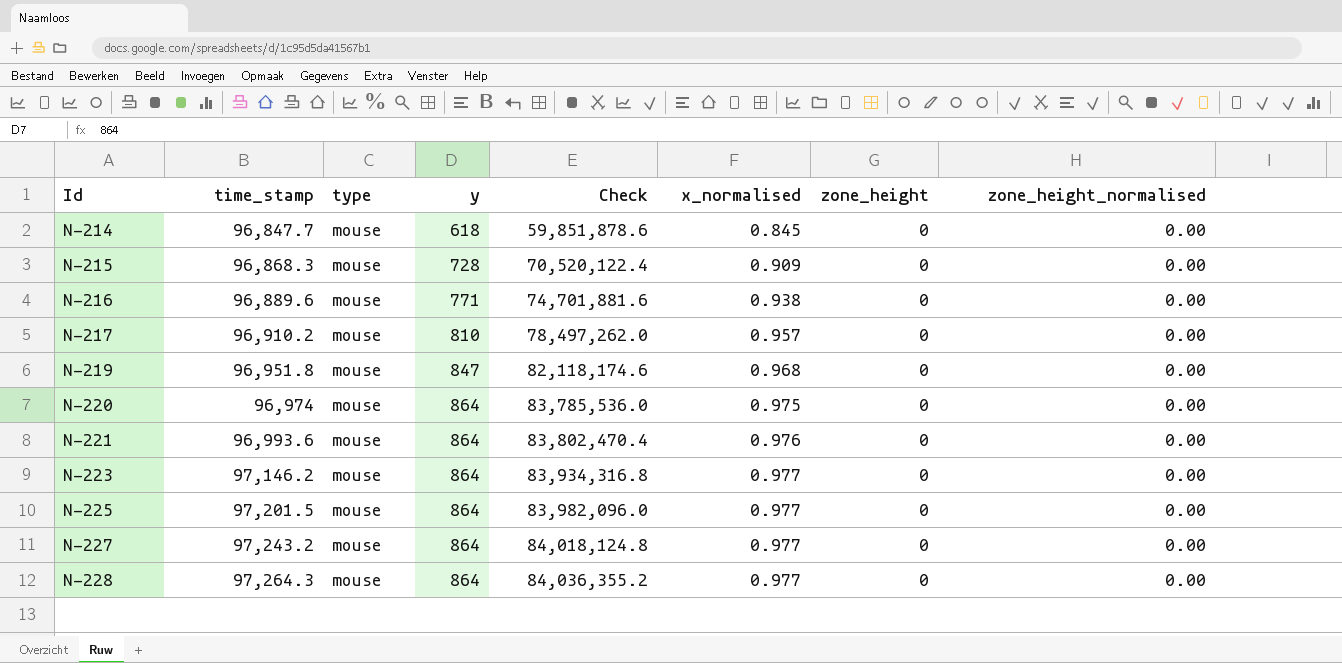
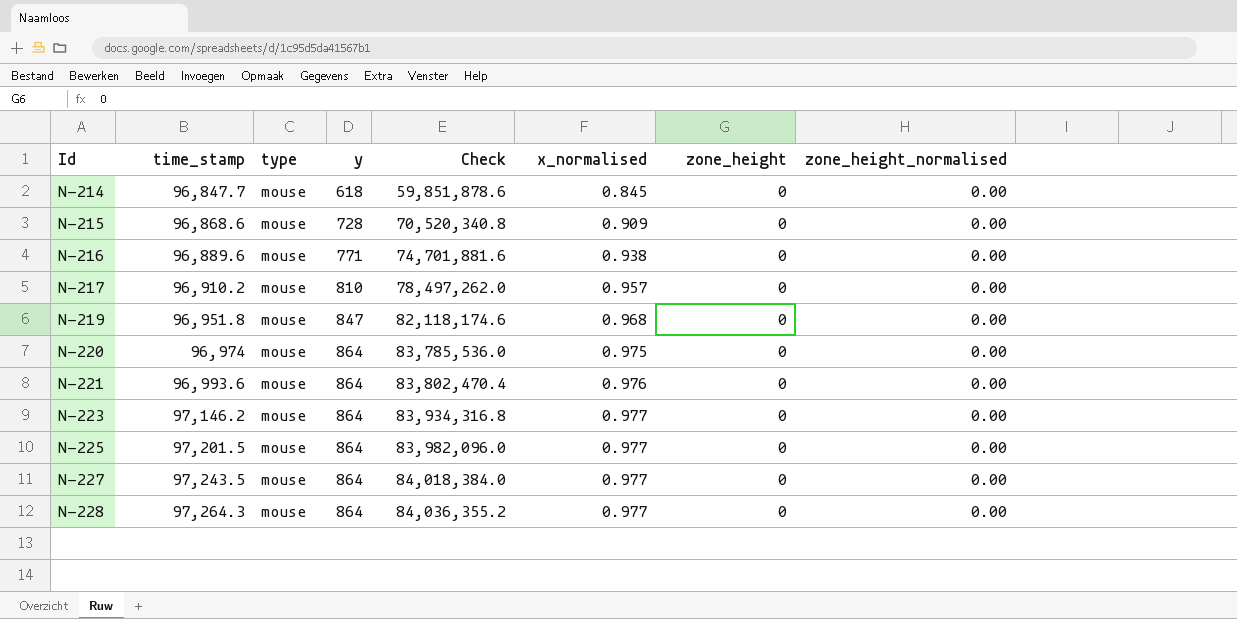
N-215 | time_stamp: 96,868.3 -> 96,868.6
N-215 | Check: 70,520,122.4 -> 70,520,340.8
N-227 | time_stamp: 97,243.2 -> 97,243.5
N-227 | Check: 84,018,124.8 -> 84,018,384.0

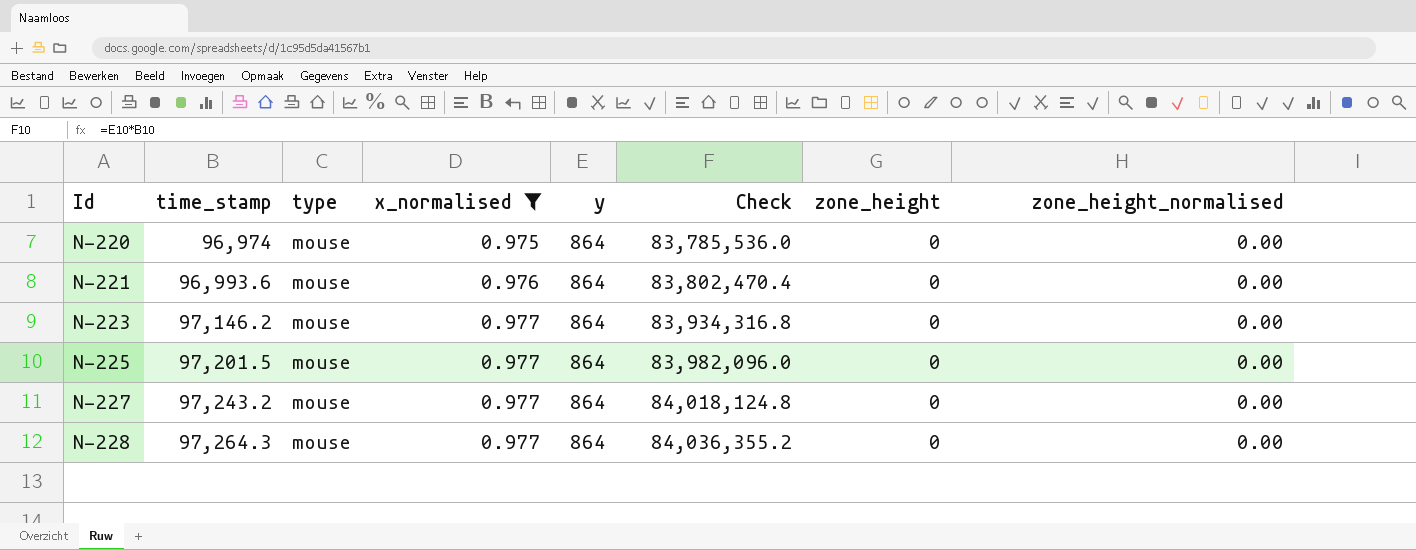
filter: none -> x_normalised >= 0.975
column x_normalised | position: 6 -> 4
N-227 | time_stamp: 97,243.5 -> 97,243.2
N-227 | Check: 84,018,384.0 -> 84,018,124.8

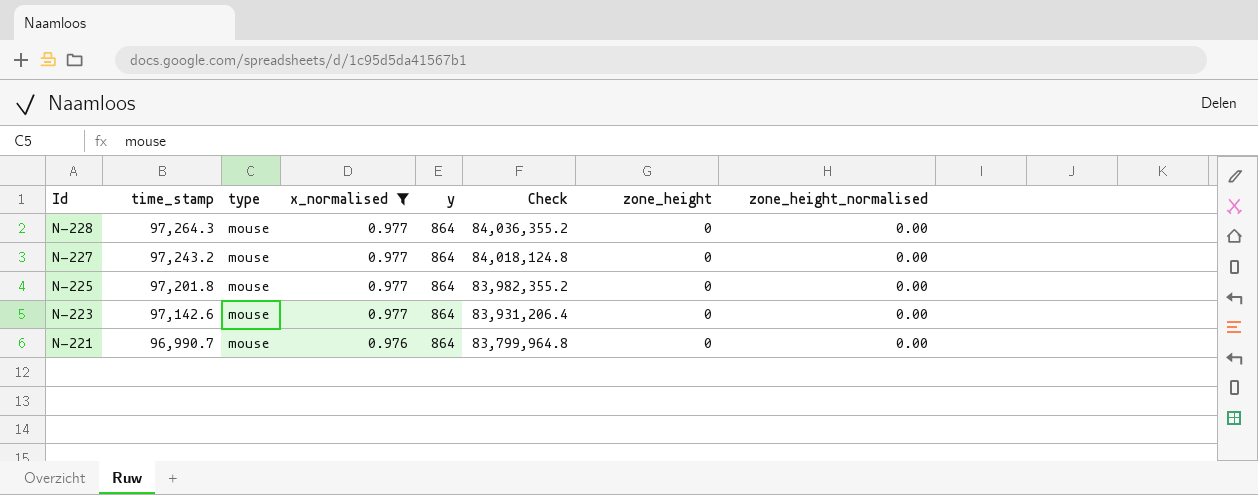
row order: Id ascending -> Id descending
row N-220: 96,974 | mouse | 0.975 | 864 | 83,785,536.0 | 0 | 0.00 -> none
N-225 | time_stamp: 97,201.5 -> 97,201.8
N-225 | Check: 83,982,096.0 -> 83,982,355.2
N-223 | time_stamp: 97,146.2 -> 97,142.6
N-223 | Check: 83,934,316.8 -> 83,931,206.4
N-221 | time_stamp: 96,993.6 -> 96,990.7
N-221 | Check: 83,802,470.4 -> 83,799,964.8

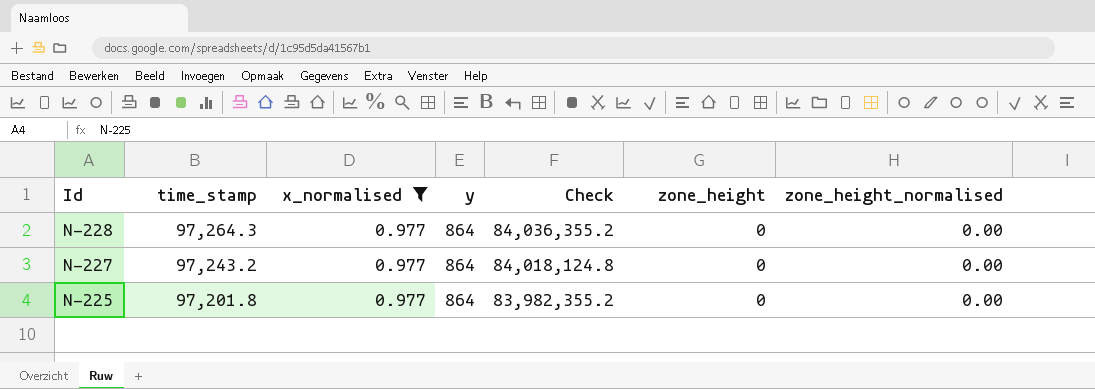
column type | position: 3 -> none
row N-223: 97,142.6 | mouse | 0.977 | 864 | 83,931,206.4 | 0 | 0.00 -> none
row N-221: 96,990.7 | mouse | 0.976 | 864 | 83,799,964.8 | 0 | 0.00 -> none

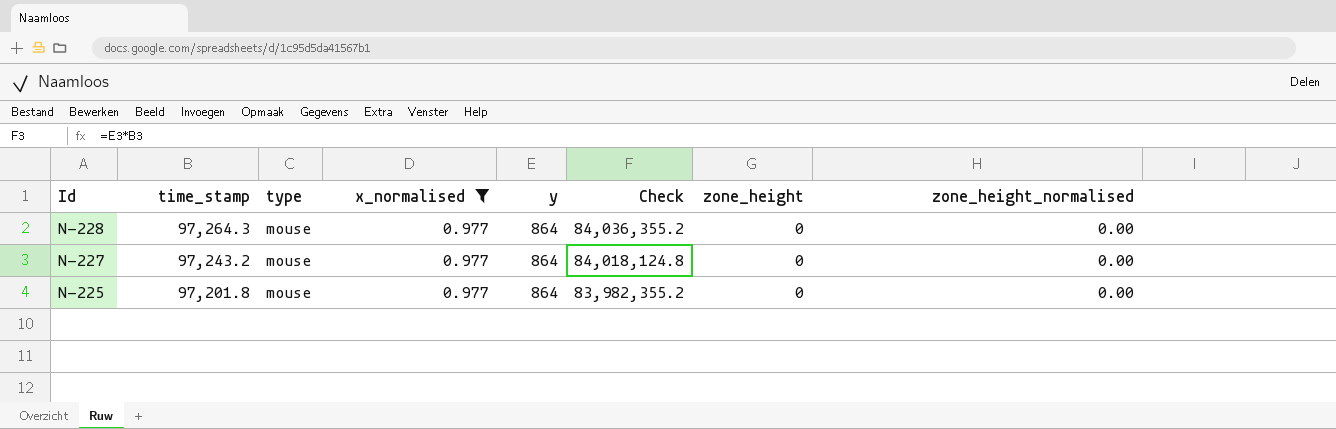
column type | position: none -> 3

